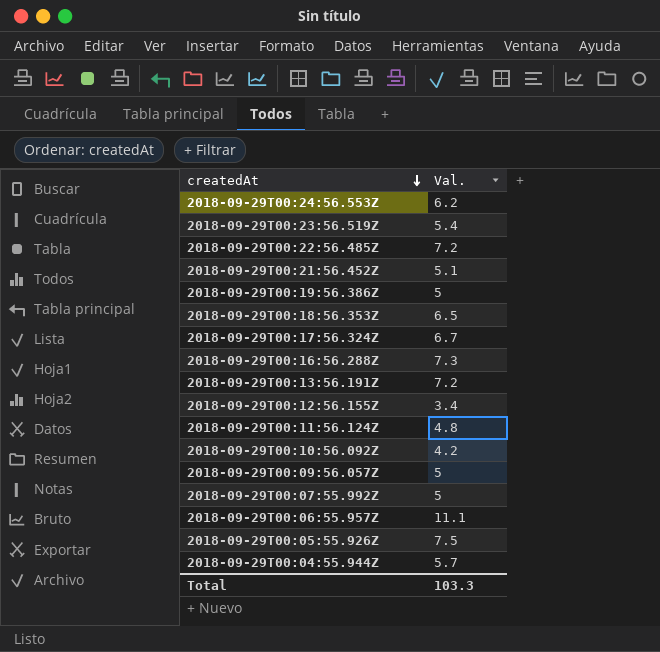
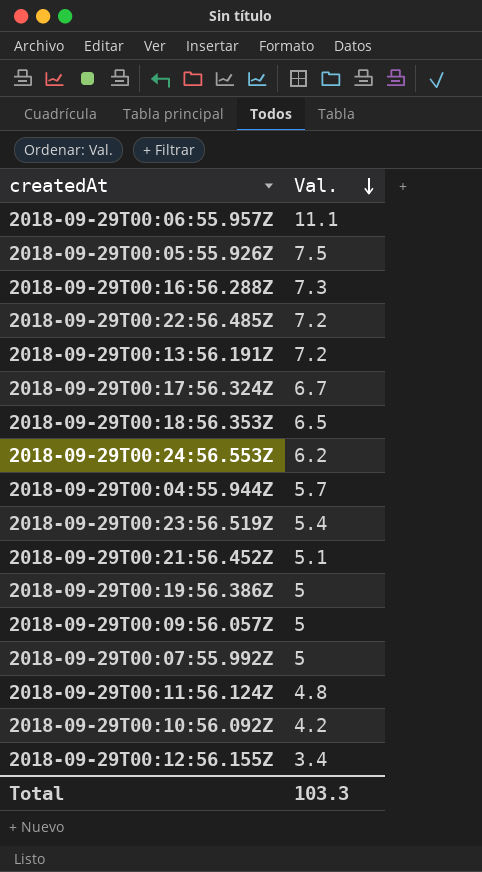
row order: createdAt descending -> Val. descending

